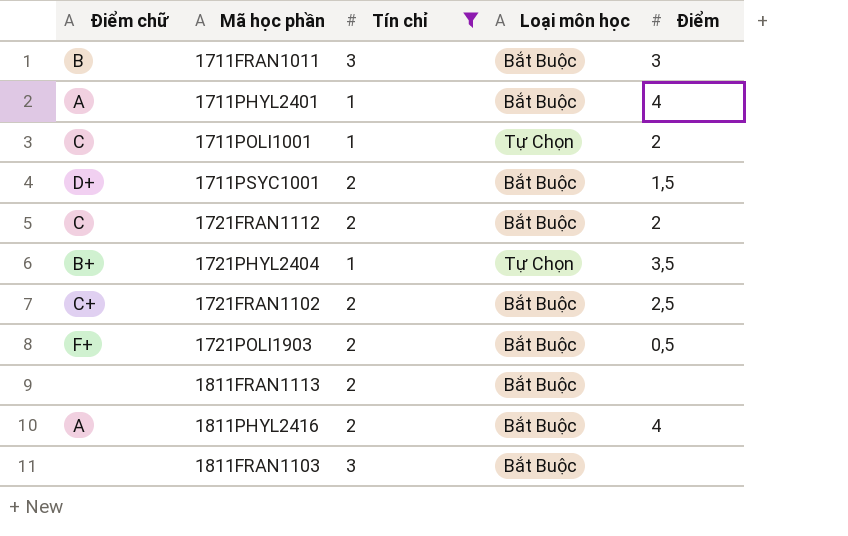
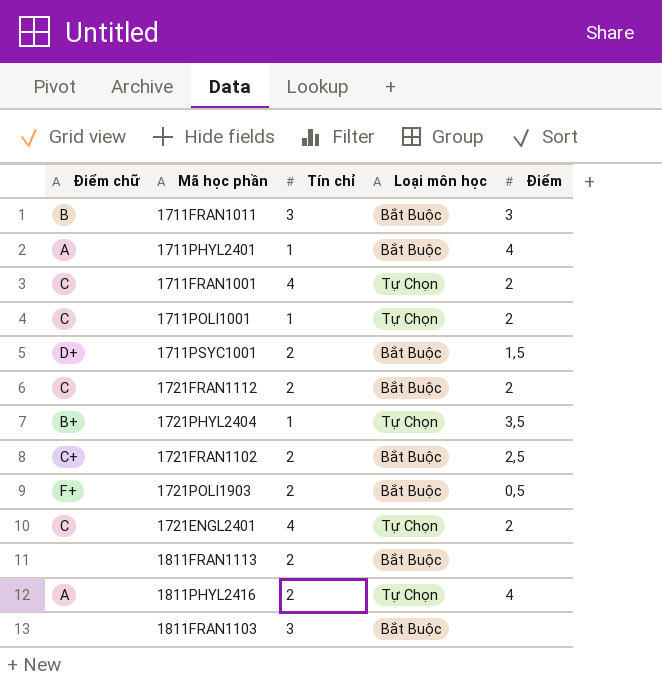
filter: Tín chỉ != 4 -> none
1811PHYL2416 | Loại môn học: Bắt Buộc -> Tự Chọn

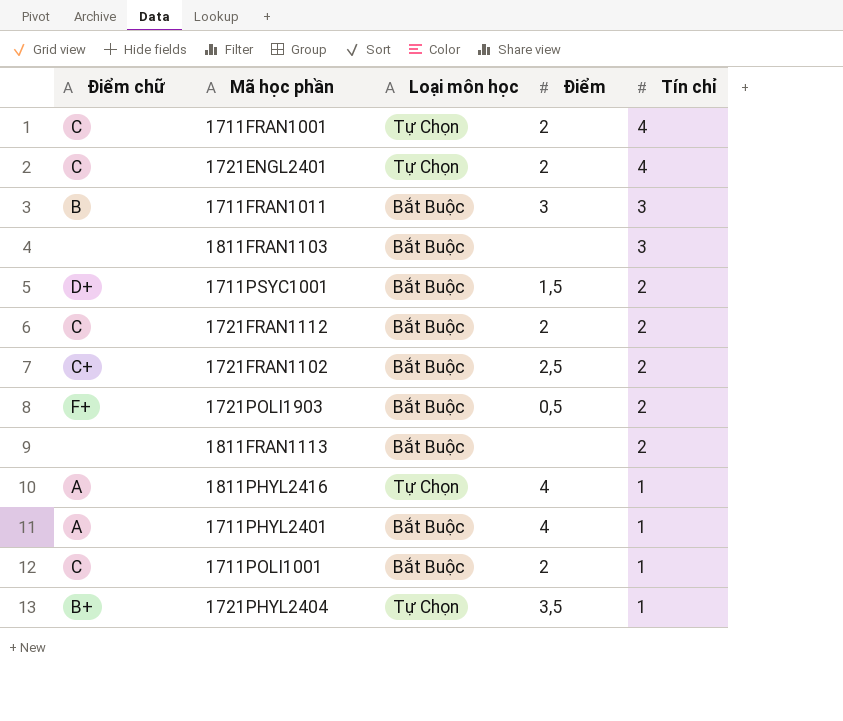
row order: none -> Tín chỉ descending
column Tín chỉ | position: 3 -> 5
1811PHYL2416 | Tín chỉ: 2 -> 1
1711POLI1001 | Loại môn học: Tự Chọn -> Bắt Buộc

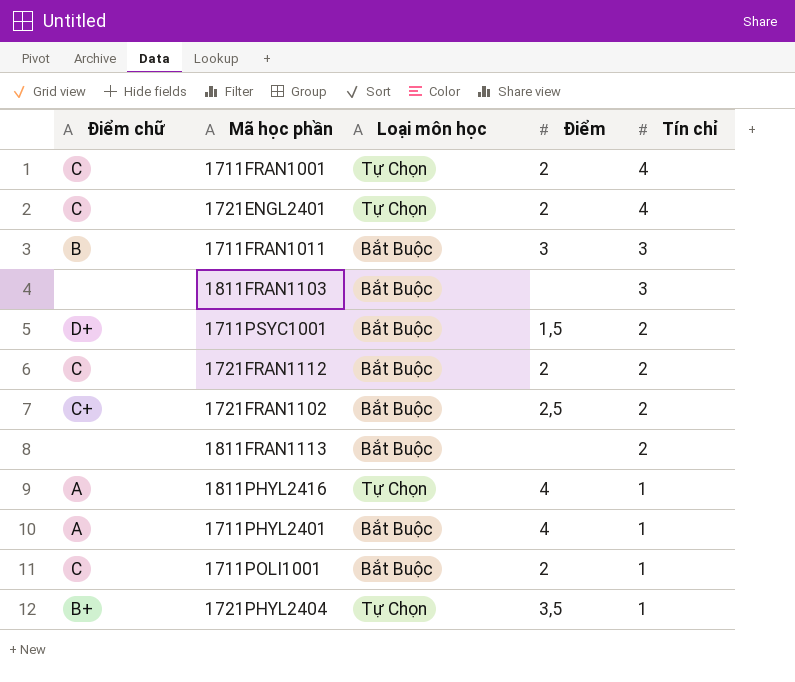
row 1721POLI1903: F+ | Bắt Buộc | 0,5 | 2 -> none

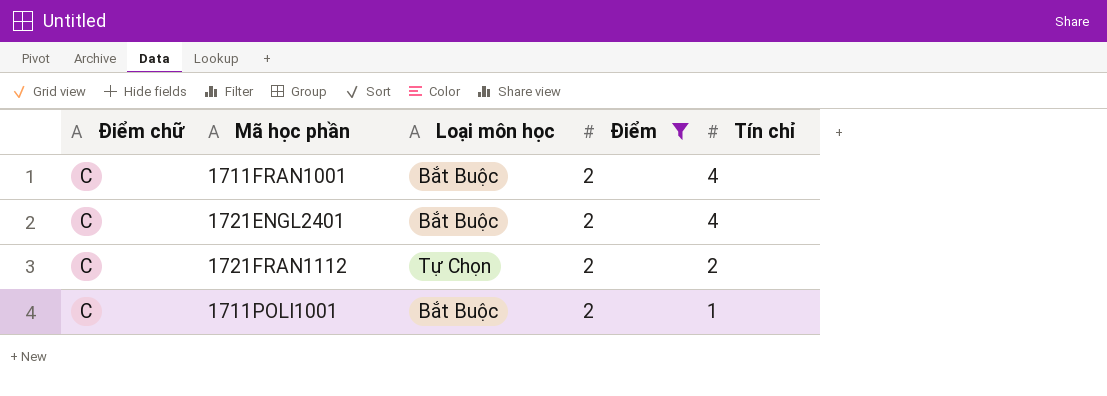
filter: none -> Điểm = 2
1711FRAN1001 | Loại môn học: Tự Chọn -> Bắt Buộc
1721ENGL2401 | Loại môn học: Tự Chọn -> Bắt Buộc
1721FRAN1112 | Loại môn học: Bắt Buộc -> Tự Chọn

